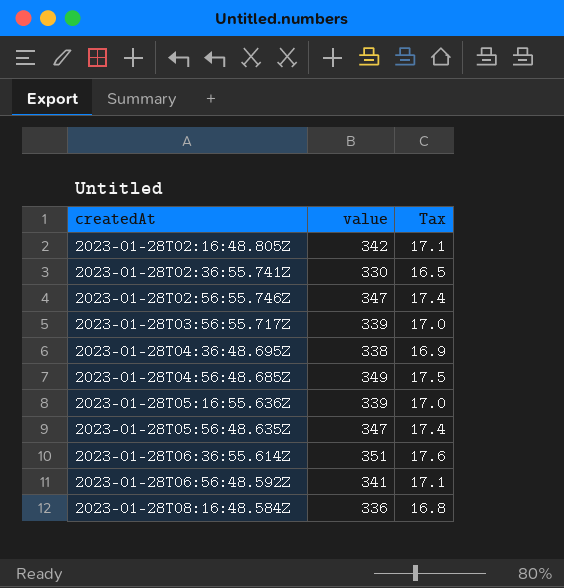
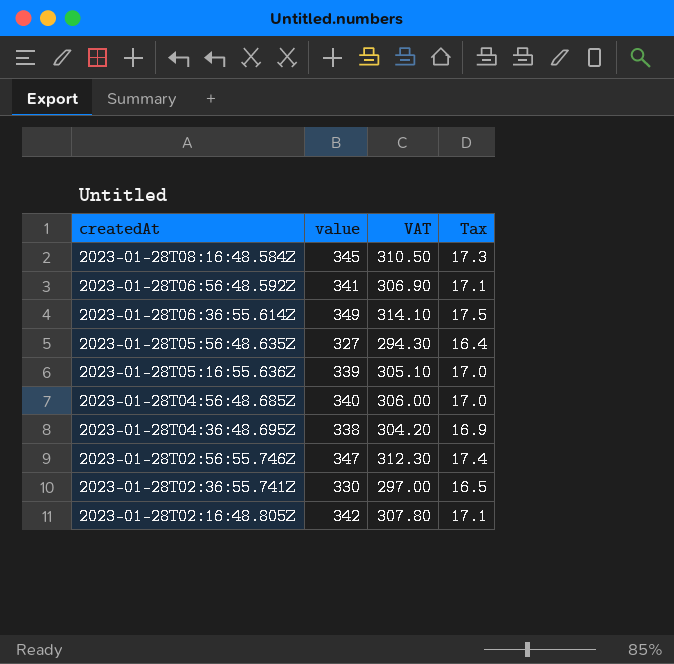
row order: createdAt ascending -> createdAt descending
column VAT | formula: none -> [value] * 0.9
row 2023-01-28T03:56:55.717Z: 339 | 17.0 -> none
2023-01-28T08:16:48.584Z | value: 336 -> 345
2023-01-28T08:16:48.584Z | Tax: 16.8 -> 17.3
2023-01-28T06:36:55.614Z | value: 351 -> 349
2023-01-28T06:36:55.614Z | Tax: 17.6 -> 17.5
2023-01-28T05:56:48.635Z | value: 347 -> 327
2023-01-28T05:56:48.635Z | Tax: 17.4 -> 16.4
2023-01-28T04:56:48.685Z | value: 349 -> 340
2023-01-28T04:56:48.685Z | Tax: 17.5 -> 17.0

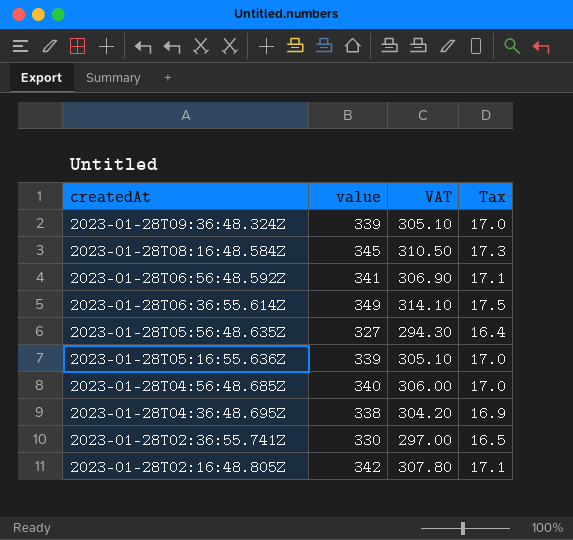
row 2023-01-28T02:56:55.746Z: 347 | 312.30 | 17.4 -> none
row 2023-01-28T09:36:48.324Z: none -> 339 | 305.10 | 17.0

